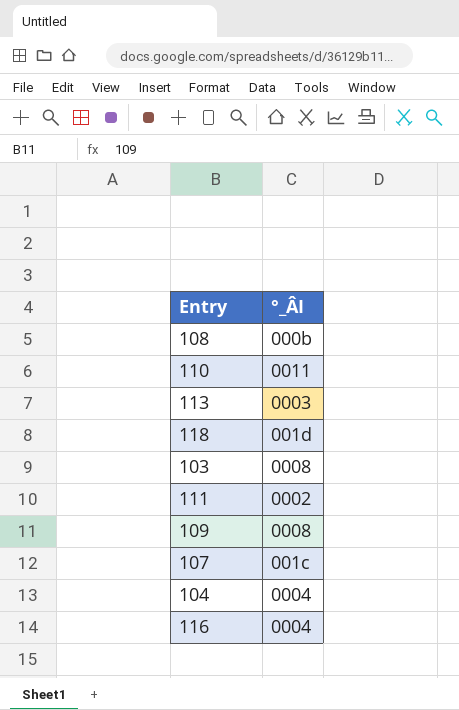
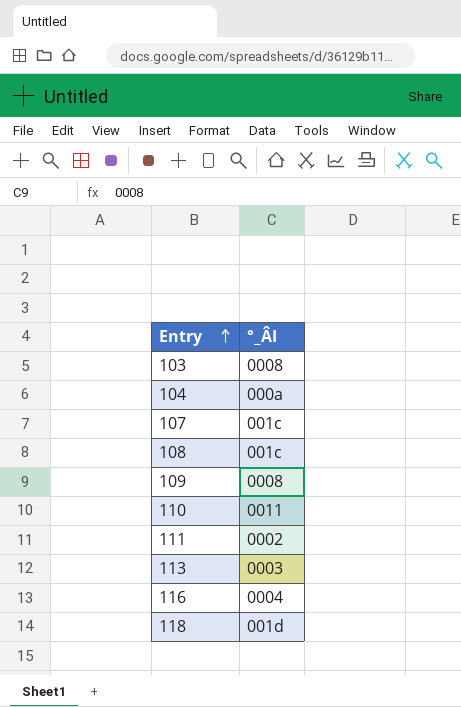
row order: none -> Entry ascending
104 | °_ÂI: 0004 -> 000a
108 | °_ÂI: 000b -> 001c

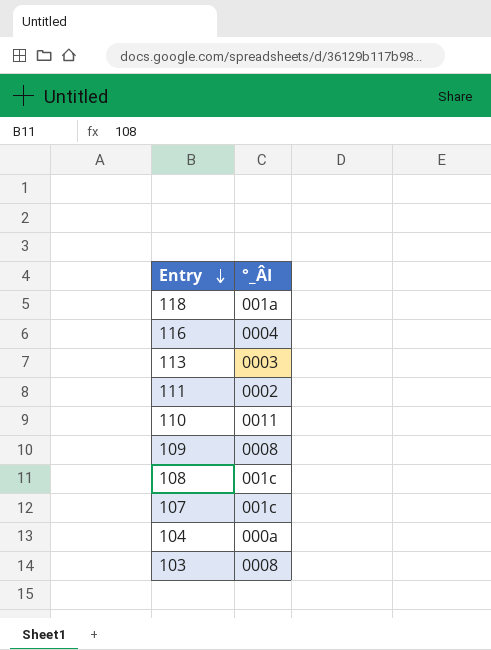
row order: Entry ascending -> Entry descending
118 | °_ÂI: 001d -> 001a

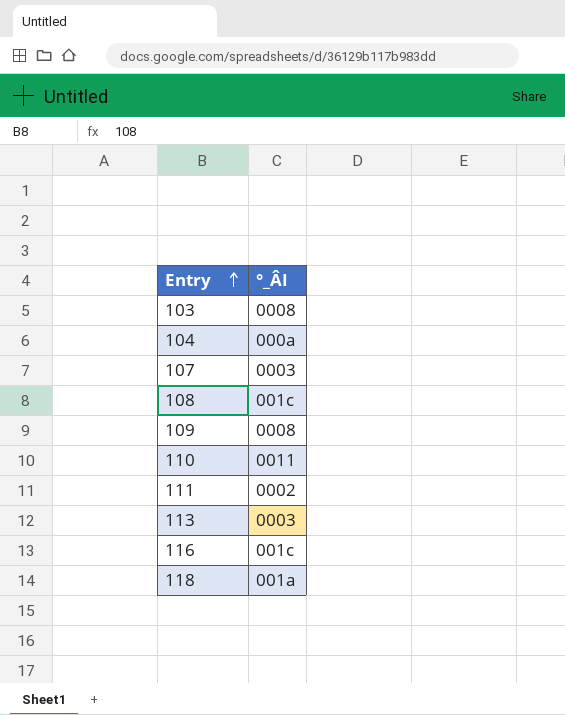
row order: Entry descending -> Entry ascending
107 | °_ÂI: 001c -> 0003
116 | °_ÂI: 0004 -> 001c

